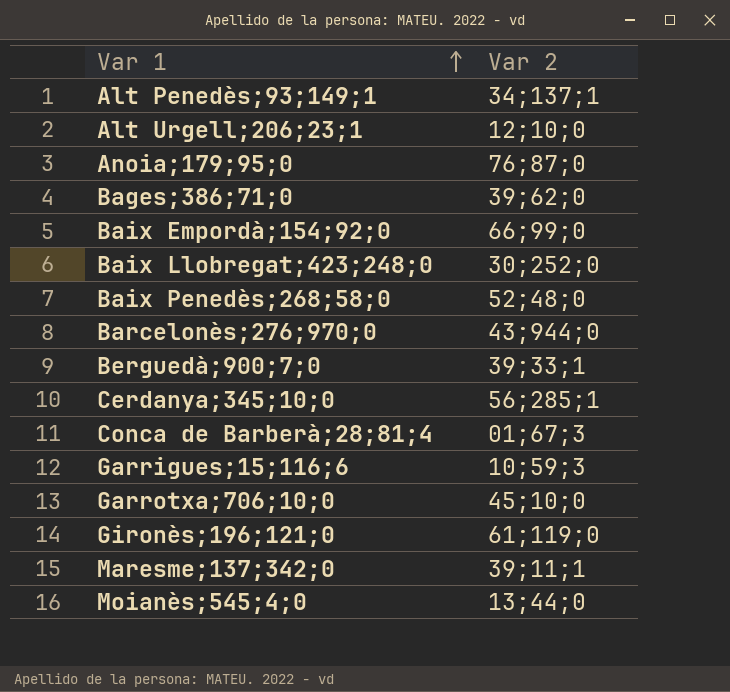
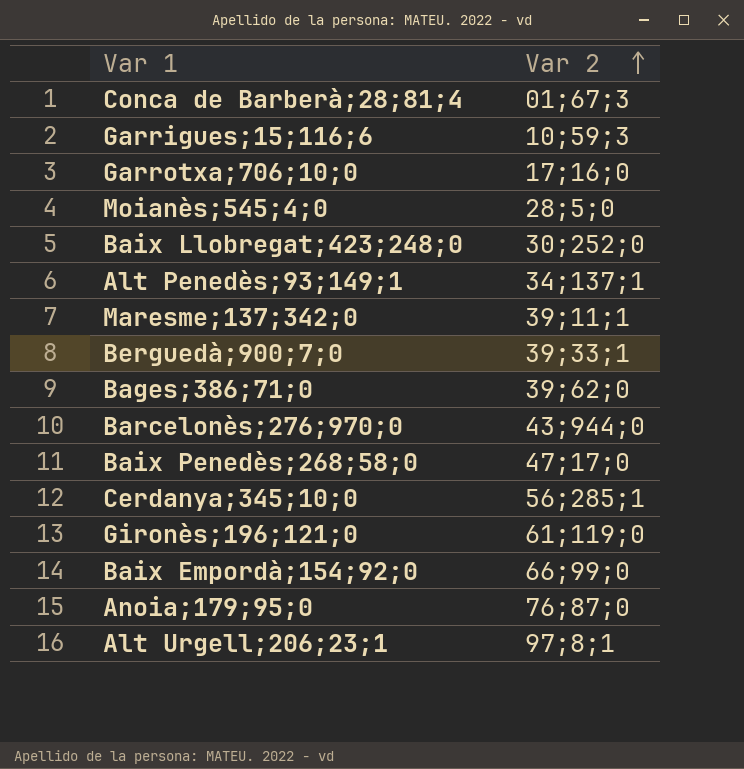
row order: Var 1 ascending -> Var 2 ascending
Garrotxa;706;10;0 | Var 2: 45;10;0 -> 17;16;0
Moianès;545;4;0 | Var 2: 13;44;0 -> 28;5;0
Baix Penedès;268;58;0 | Var 2: 52;48;0 -> 47;17;0
Alt Urgell;206;23;1 | Var 2: 12;10;0 -> 97;8;1

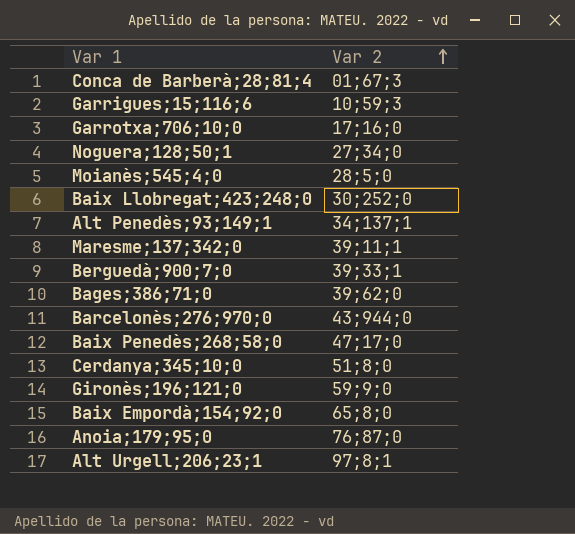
row Noguera;128;50;1: none -> 27;34;0
Cerdanya;345;10;0 | Var 2: 56;285;1 -> 51;8;0
Gironès;196;121;0 | Var 2: 61;119;0 -> 59;9;0
Baix Empordà;154;92;0 | Var 2: 66;99;0 -> 65;8;0

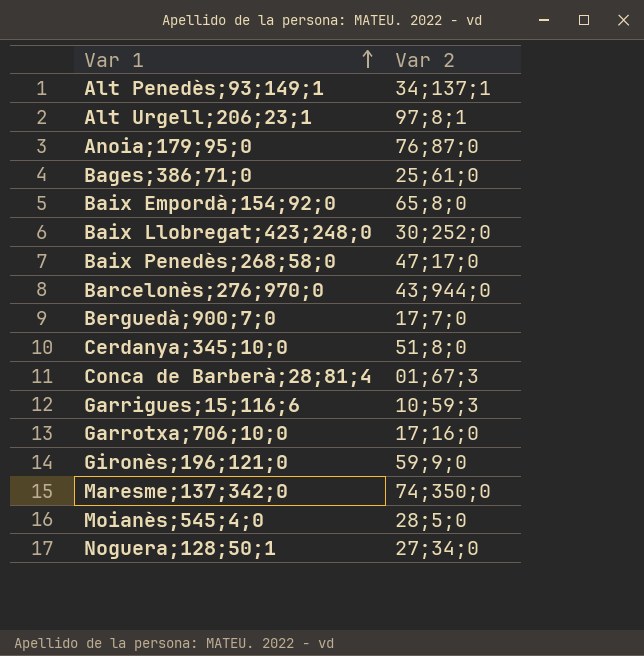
row order: Var 2 ascending -> Var 1 ascending
Bages;386;71;0 | Var 2: 39;62;0 -> 25;61;0
Berguedà;900;7;0 | Var 2: 39;33;1 -> 17;7;0
Maresme;137;342;0 | Var 2: 39;11;1 -> 74;350;0

